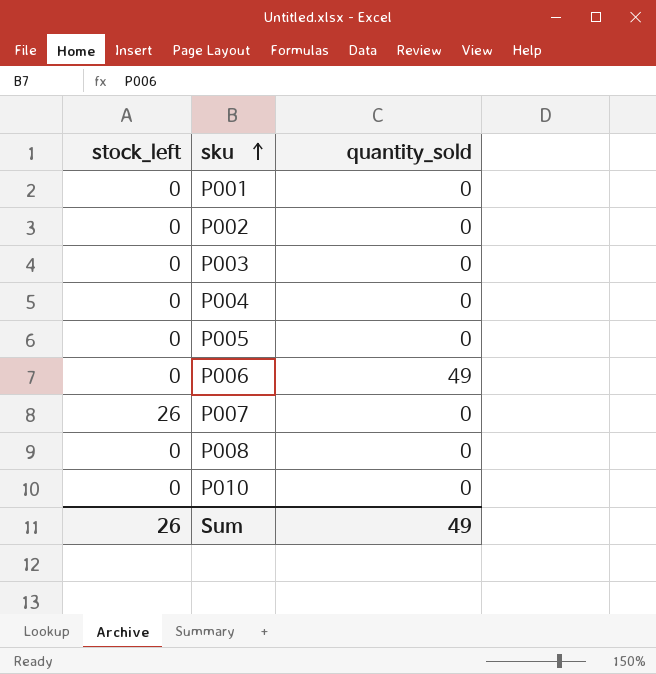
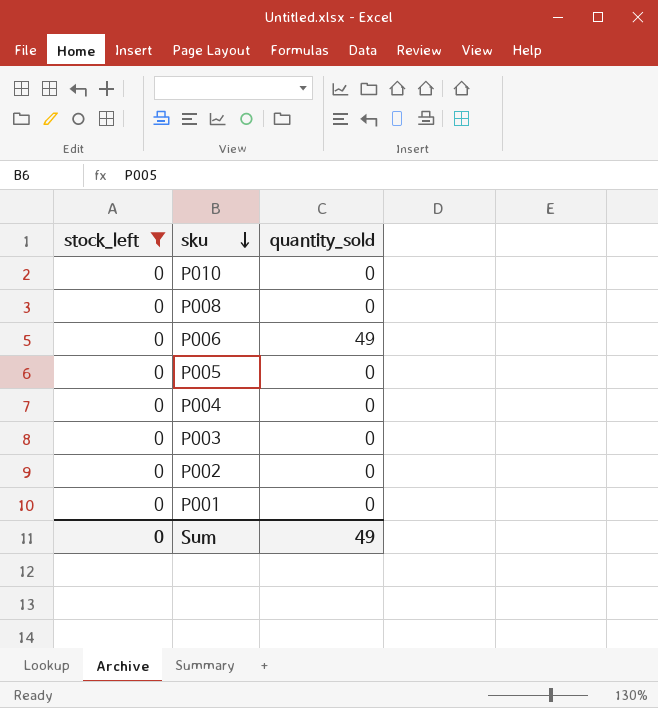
filter: none -> stock_left = 0
row order: sku ascending -> sku descending
Sum | stock_left: 26 -> 0

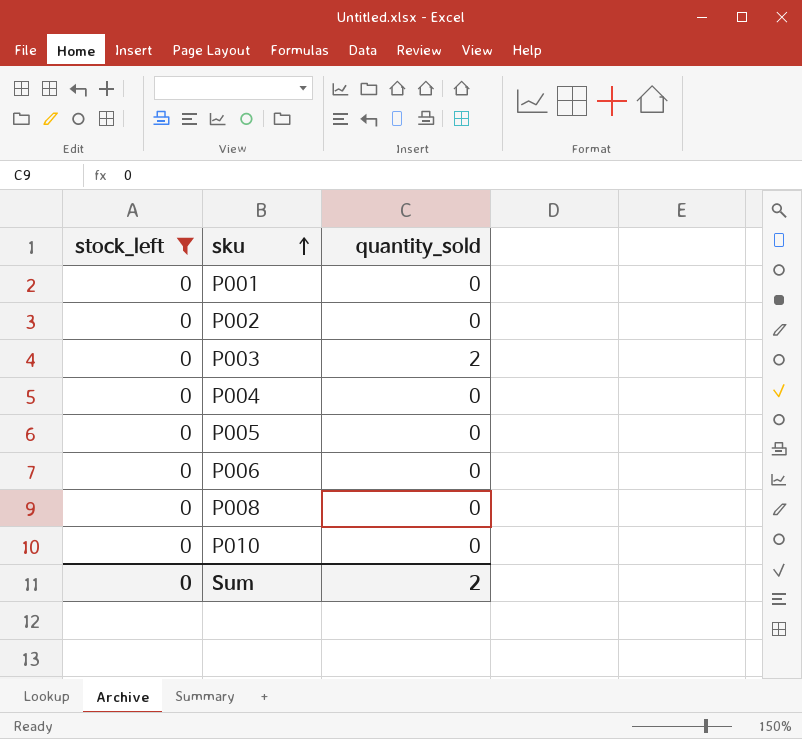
row order: sku descending -> sku ascending
P003 | quantity_sold: 0 -> 2
P006 | quantity_sold: 49 -> 0
Sum | quantity_sold: 49 -> 2

